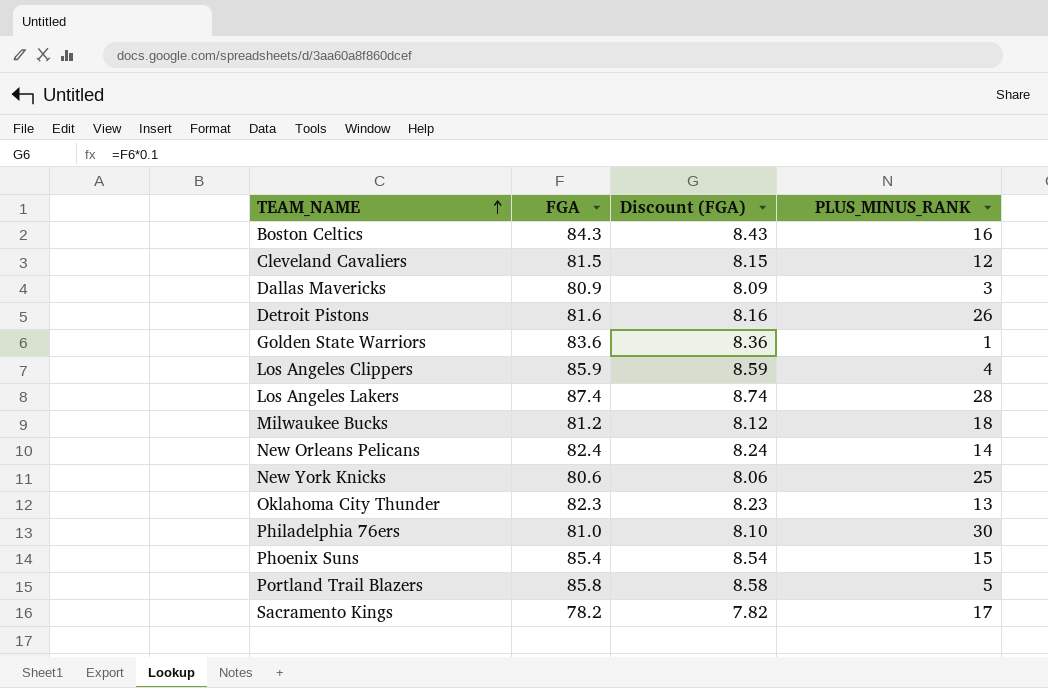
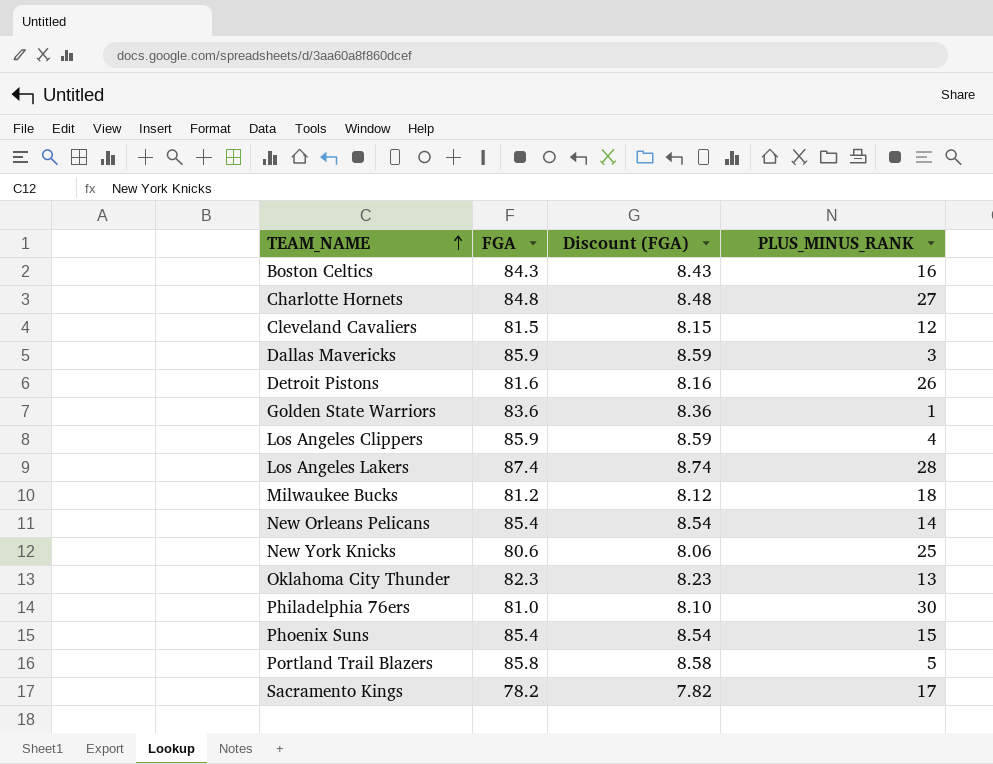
row Charlotte Hornets: none -> 84.8 | 8.48 | 27
Dallas Mavericks | FGA: 80.9 -> 85.9
Dallas Mavericks | Discount (FGA): 8.09 -> 8.59
New Orleans Pelicans | FGA: 82.4 -> 85.4
New Orleans Pelicans | Discount (FGA): 8.24 -> 8.54

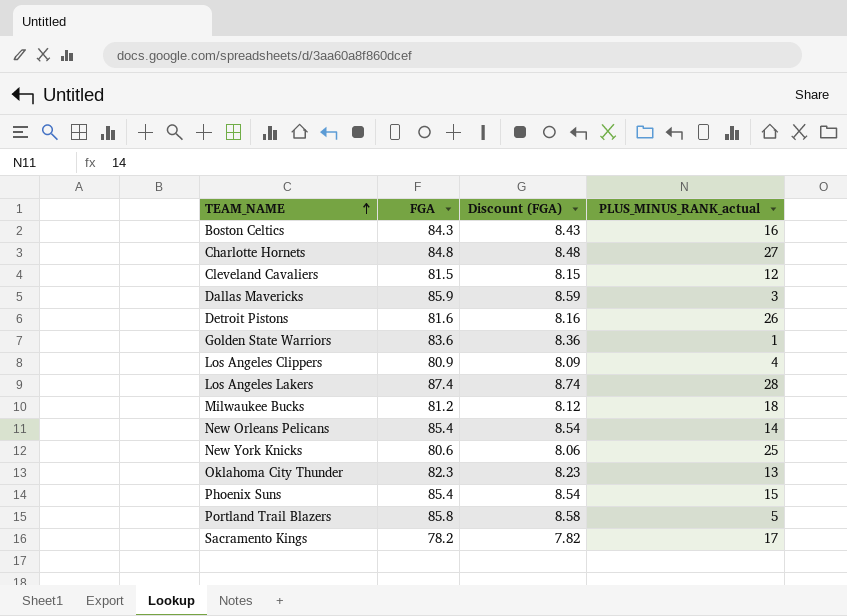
column name: PLUS_MINUS_RANK -> PLUS_MINUS_RANK_actual
row Philadelphia 76ers: 81.0 | 8.10 | 30 -> none
Los Angeles Clippers | FGA: 85.9 -> 80.9
Los Angeles Clippers | Discount (FGA): 8.59 -> 8.09

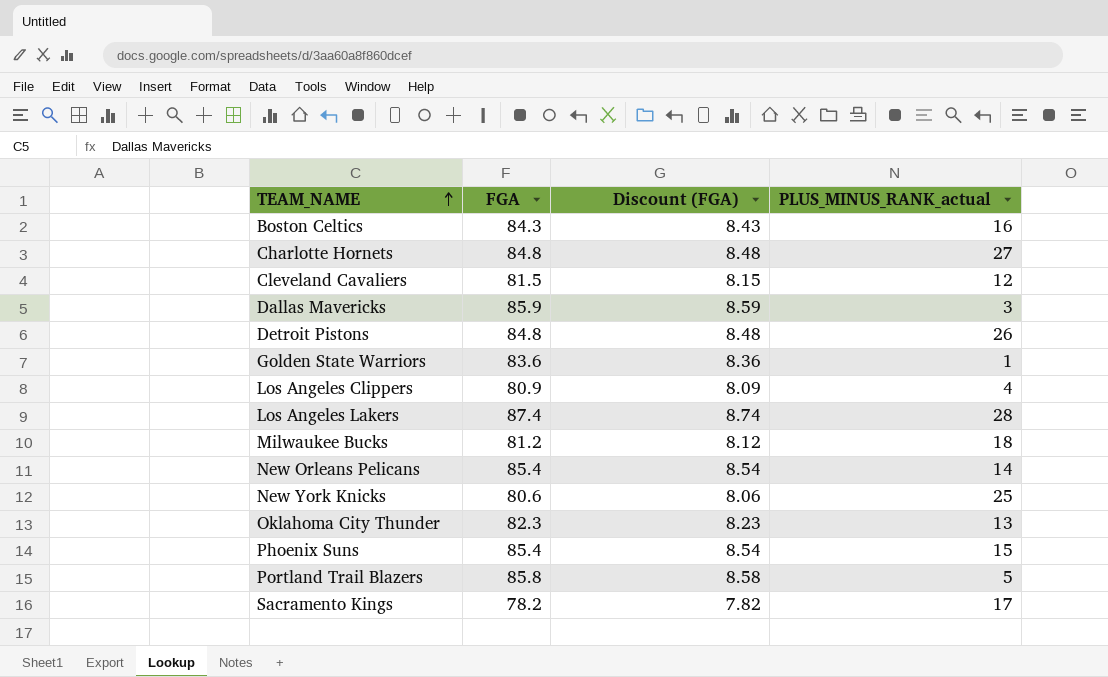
Detroit Pistons | FGA: 81.6 -> 84.8
Detroit Pistons | Discount (FGA): 8.16 -> 8.48

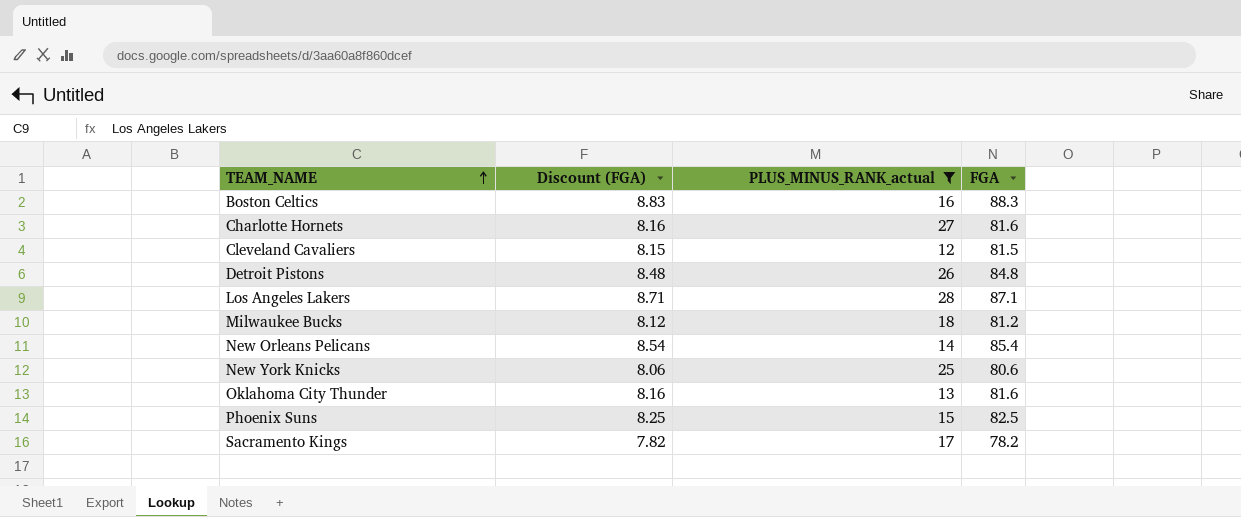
filter: none -> PLUS_MINUS_RANK_actual >= 12
column FGA | position: 2 -> 4
Boston Celtics | Discount (FGA): 8.43 -> 8.83
Boston Celtics | FGA: 84.3 -> 88.3
Charlotte Hornets | Discount (FGA): 8.48 -> 8.16
Charlotte Hornets | FGA: 84.8 -> 81.6
Los Angeles Lakers | Discount (FGA): 8.74 -> 8.71
Los Angeles Lakers | FGA: 87.4 -> 87.1
Oklahoma City Thunder | Discount (FGA): 8.23 -> 8.16
Oklahoma City Thunder | FGA: 82.3 -> 81.6
Phoenix Suns | Discount (FGA): 8.54 -> 8.25
Phoenix Suns | FGA: 85.4 -> 82.5

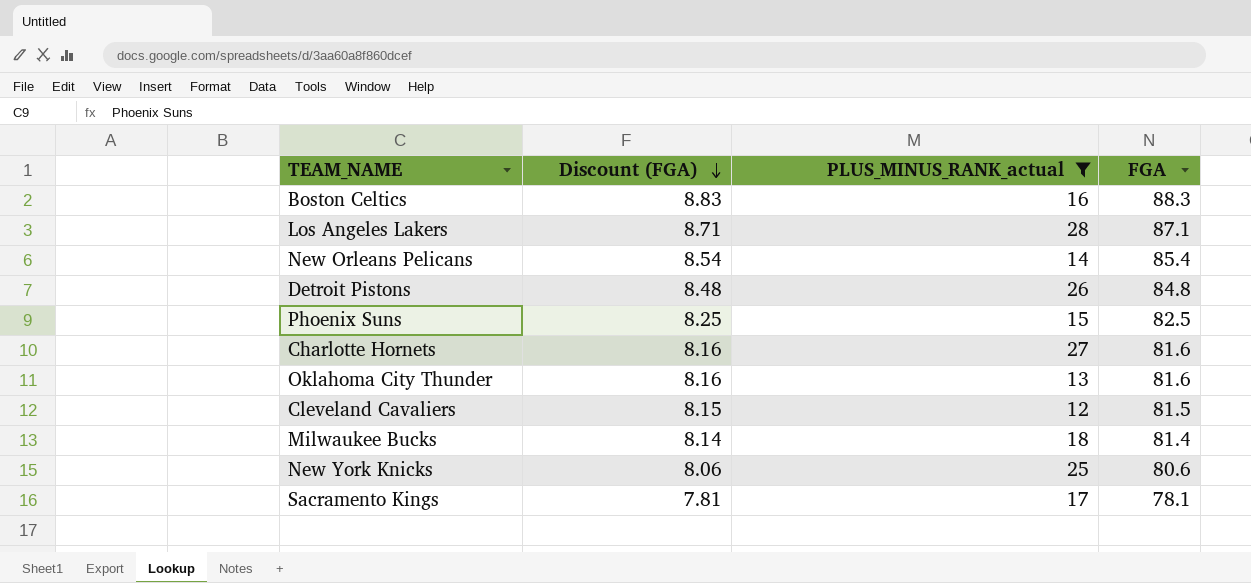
row order: TEAM_NAME ascending -> Discount (FGA) descending
Milwaukee Bucks | Discount (FGA): 8.12 -> 8.14
Milwaukee Bucks | FGA: 81.2 -> 81.4
Sacramento Kings | Discount (FGA): 7.82 -> 7.81
Sacramento Kings | FGA: 78.2 -> 78.1

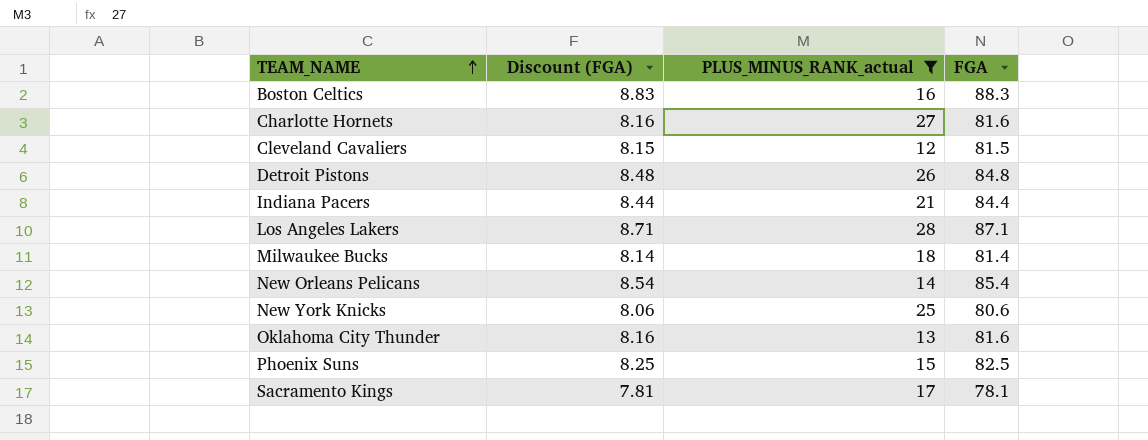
row order: Discount (FGA) descending -> TEAM_NAME ascending
row Indiana Pacers: none -> 8.44 | 21 | 84.4

